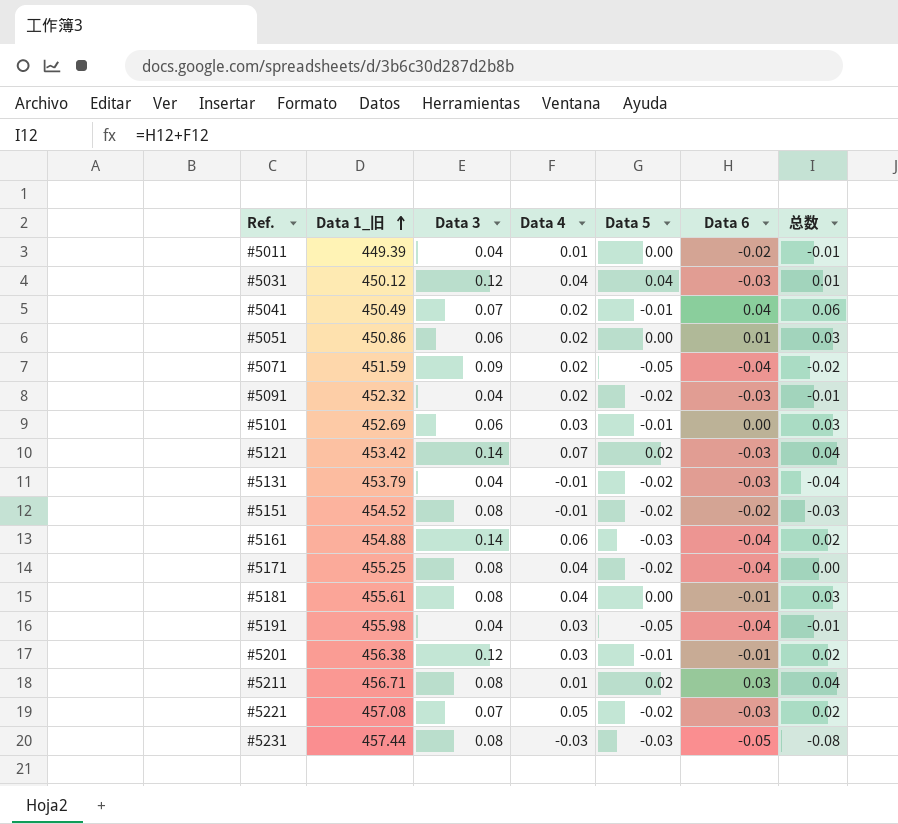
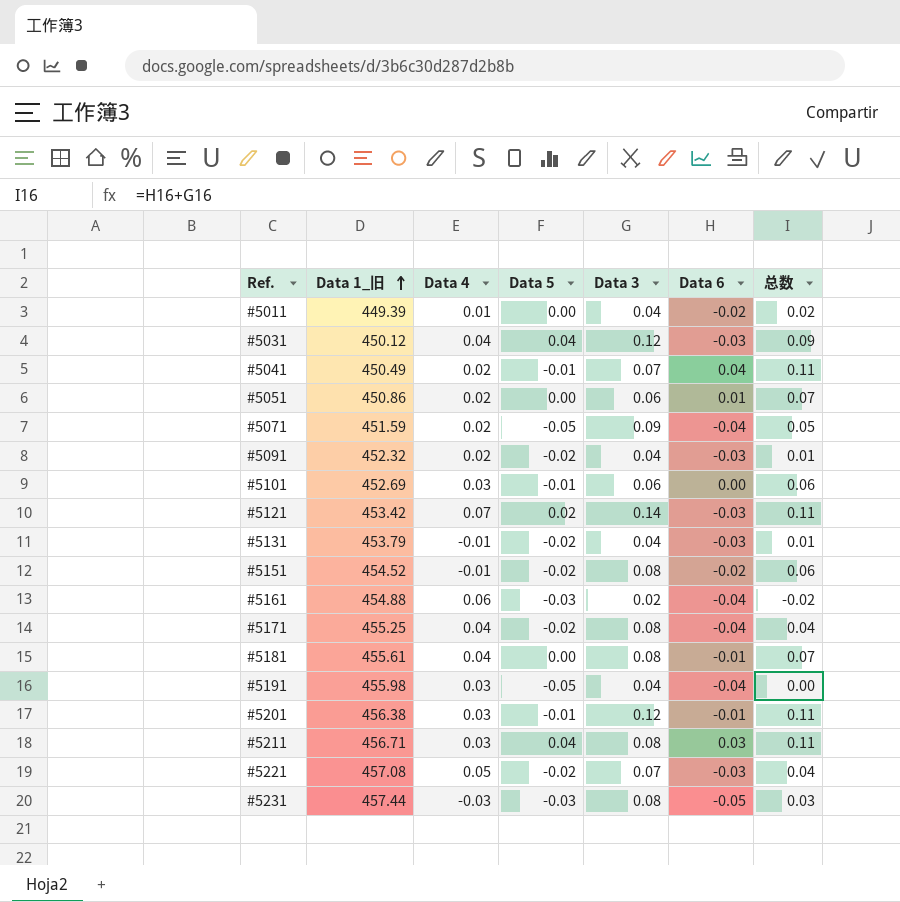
column Data 3 | position: 3 -> 5
column 总数 | formula: [Data 4] + [Data 6] -> [Data 3] + [Data 6]
#5161 | Data 3: 0.14 -> 0.02
#5211 | Data 4: 0.01 -> 0.03
#5211 | Data 5: 0.02 -> 0.04

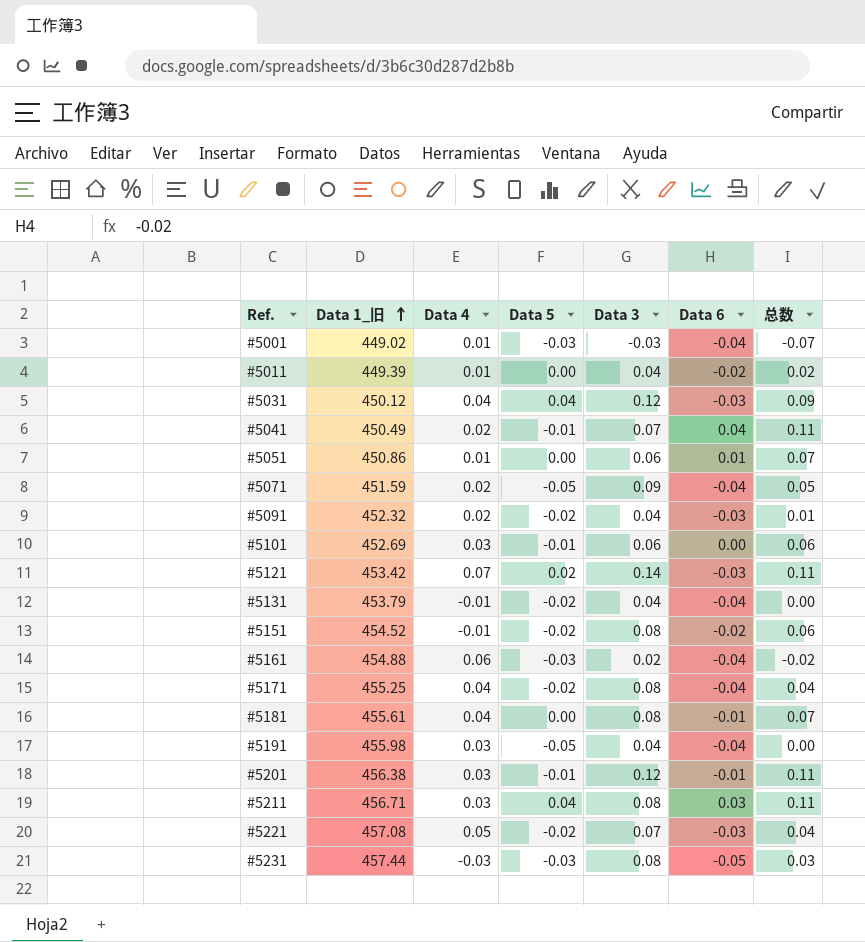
row #5001: none -> 449.02 | 0.01 | -0.03 | -0.03 | -0.04 | -0.07
#5051 | Data 4: 0.02 -> 0.01
#5131 | Data 6: -0.03 -> -0.04
#5131 | 总数: 0.01 -> 0.00

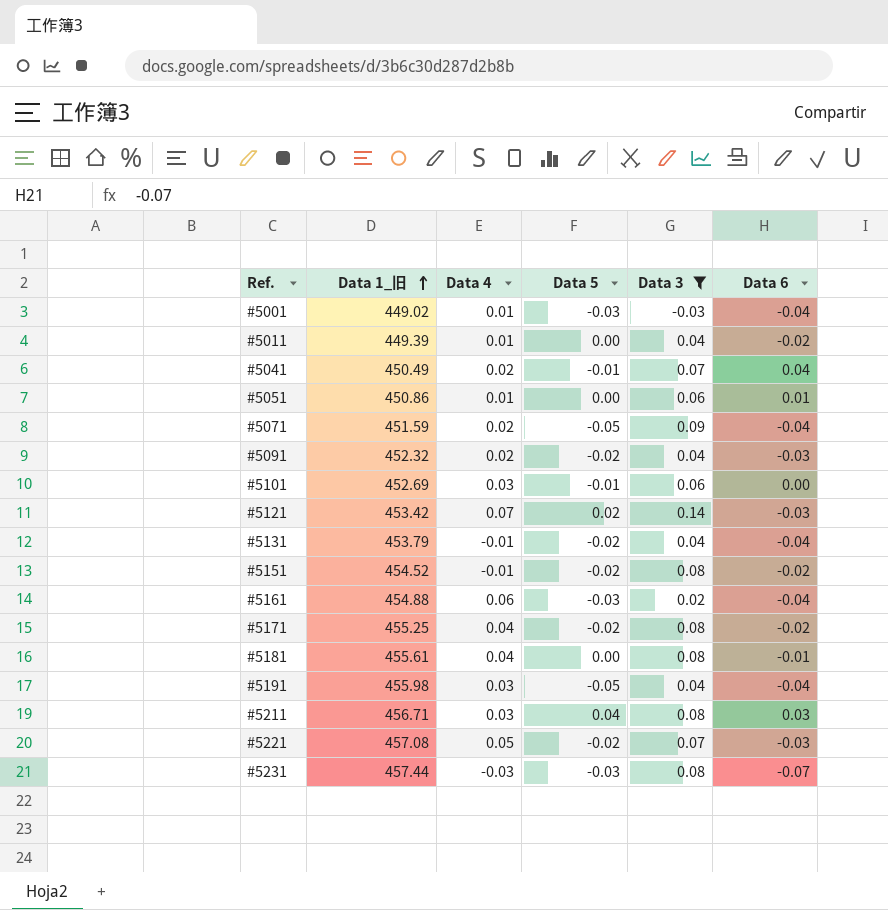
filter: none -> Data 3 != 0.12
column 总数 | formula: [Data 3] + [Data 6] -> none
#5171 | Data 6: -0.04 -> -0.02
#5231 | Data 6: -0.05 -> -0.07

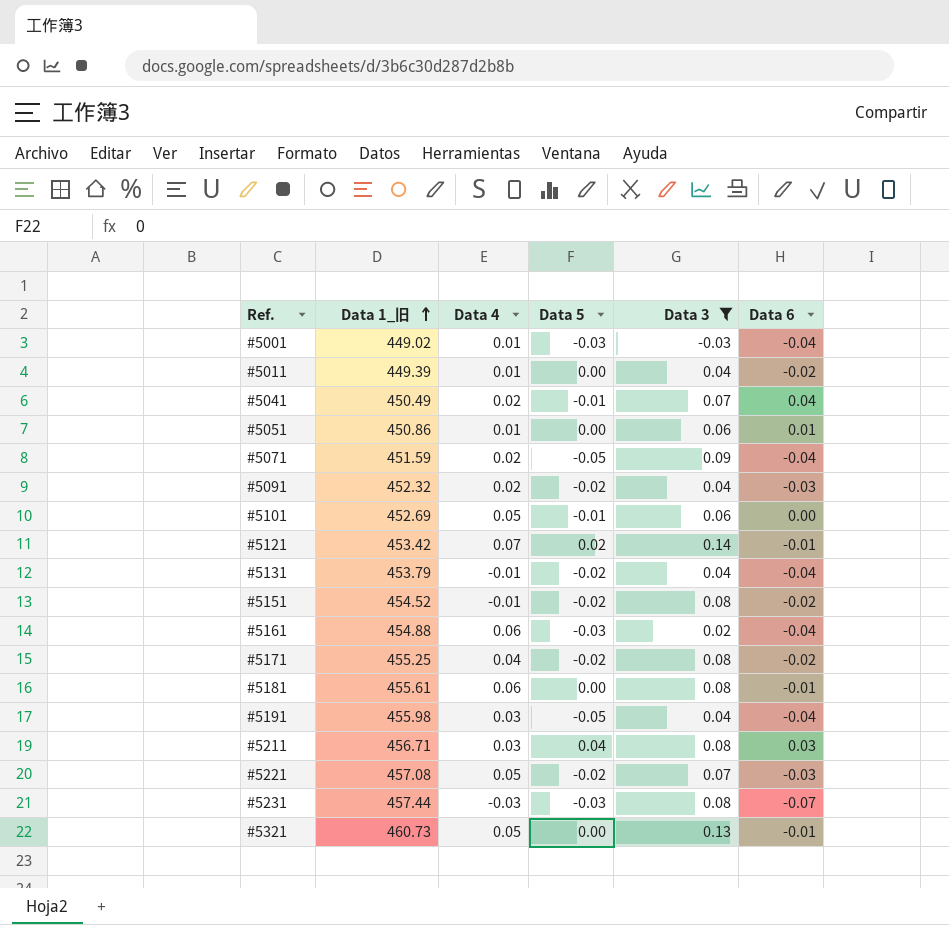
#5101 | Data 4: 0.03 -> 0.05
#5121 | Data 6: -0.03 -> -0.01
#5181 | Data 4: 0.04 -> 0.06
row #5321: none -> 460.73 | 0.05 | 0.00 | 0.13 | -0.01

